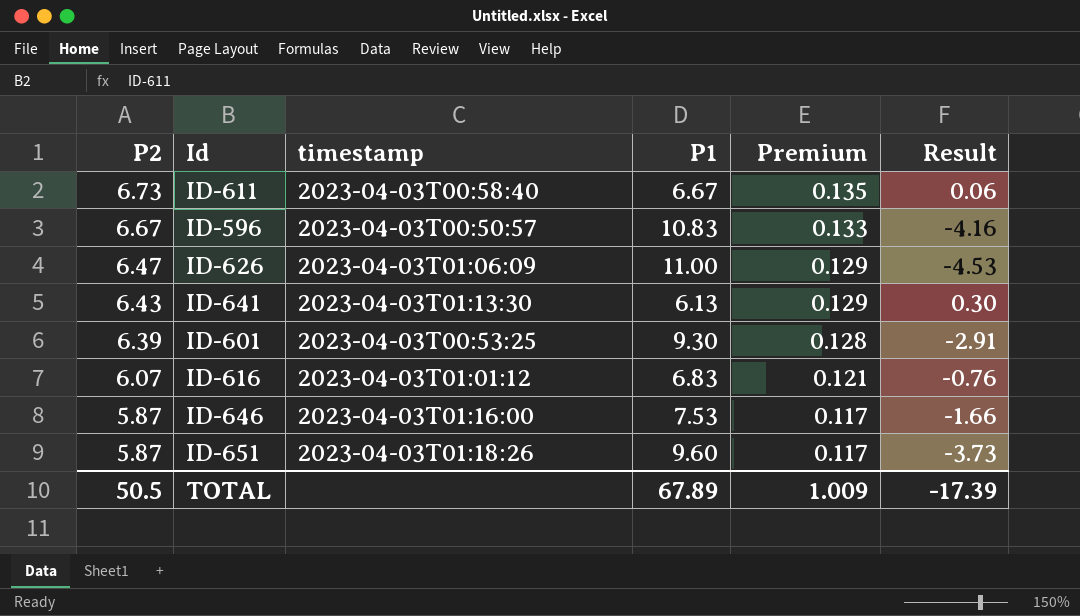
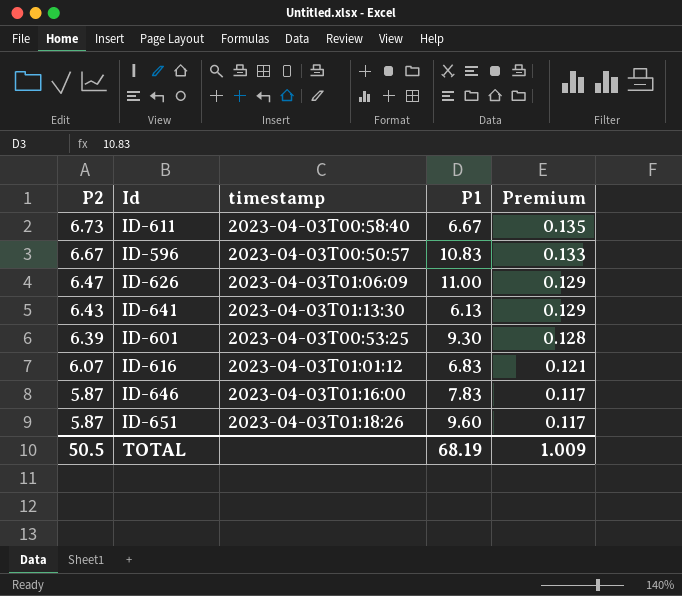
column Result | formula: [P2] - [P1] -> none
ID-646 | P1: 7.53 -> 7.83
TOTAL | P1: 67.89 -> 68.19

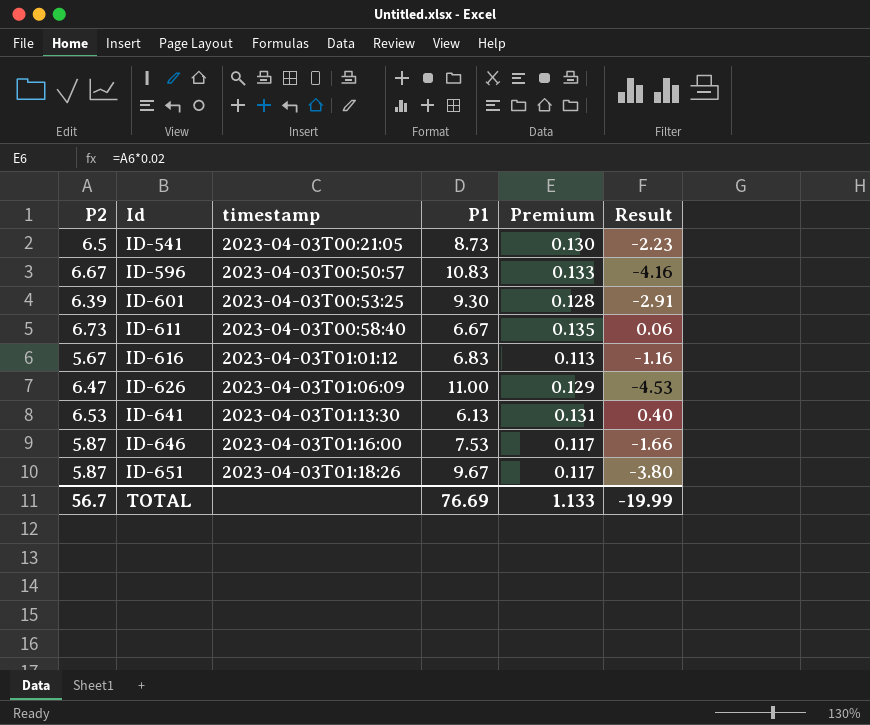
row order: P2 descending -> Id ascending
column Result | formula: none -> [P2] - [P1]
row ID-541: none -> 6.5 | 2023-04-03T00:21:05 | 8.73 | 0.130 | -2.23
ID-616 | P2: 6.07 -> 5.67
ID-616 | Premium: 0.121 -> 0.113
ID-641 | P2: 6.43 -> 6.53
ID-641 | Premium: 0.129 -> 0.131
ID-646 | P1: 7.83 -> 7.53
ID-651 | P1: 9.60 -> 9.67
TOTAL | P2: 50.5 -> 56.7
TOTAL | P1: 68.19 -> 76.69
TOTAL | Premium: 1.009 -> 1.133

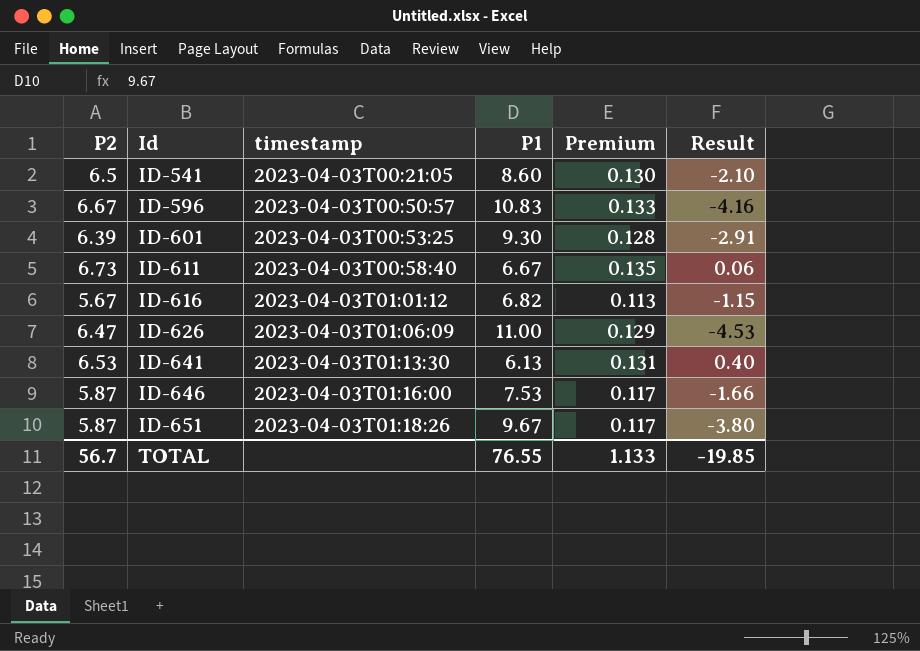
ID-541 | P1: 8.73 -> 8.60
ID-541 | Result: -2.23 -> -2.10
ID-616 | P1: 6.83 -> 6.82
ID-616 | Result: -1.16 -> -1.15
TOTAL | P1: 76.69 -> 76.55
TOTAL | Result: -19.99 -> -19.85

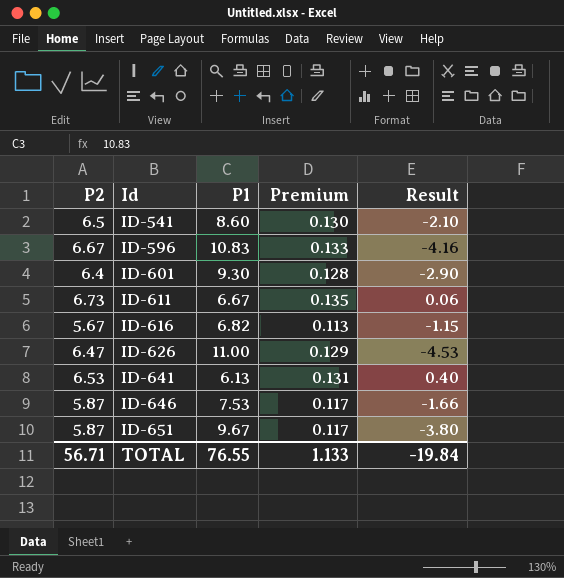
column timestamp | position: 3 -> none
ID-601 | P2: 6.39 -> 6.4
ID-601 | Result: -2.91 -> -2.90
TOTAL | P2: 56.7 -> 56.71
TOTAL | Result: -19.85 -> -19.84

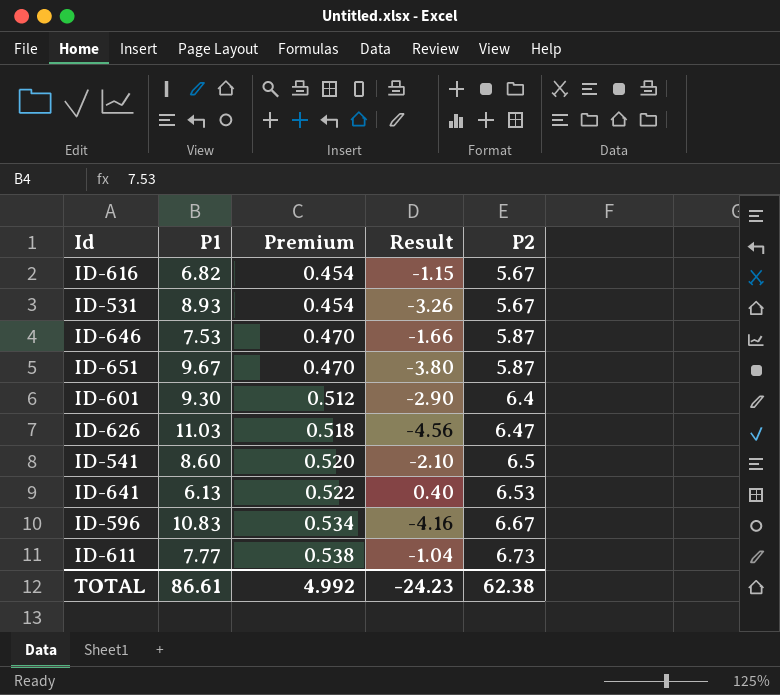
row order: Id ascending -> Premium ascending
column Premium | formula: [P2] * 0.02 -> [P2] * 0.08
column P2 | position: 1 -> 5
row ID-531: none -> 8.93 | 0.454 | -3.26 | 5.67
ID-626 | P1: 11.00 -> 11.03
ID-626 | Result: -4.53 -> -4.56
ID-611 | P1: 6.67 -> 7.77
ID-611 | Result: 0.06 -> -1.04
TOTAL | P1: 76.55 -> 86.61
TOTAL | Premium: 1.133 -> 4.992
TOTAL | Result: -19.84 -> -24.23
TOTAL | P2: 56.71 -> 62.38

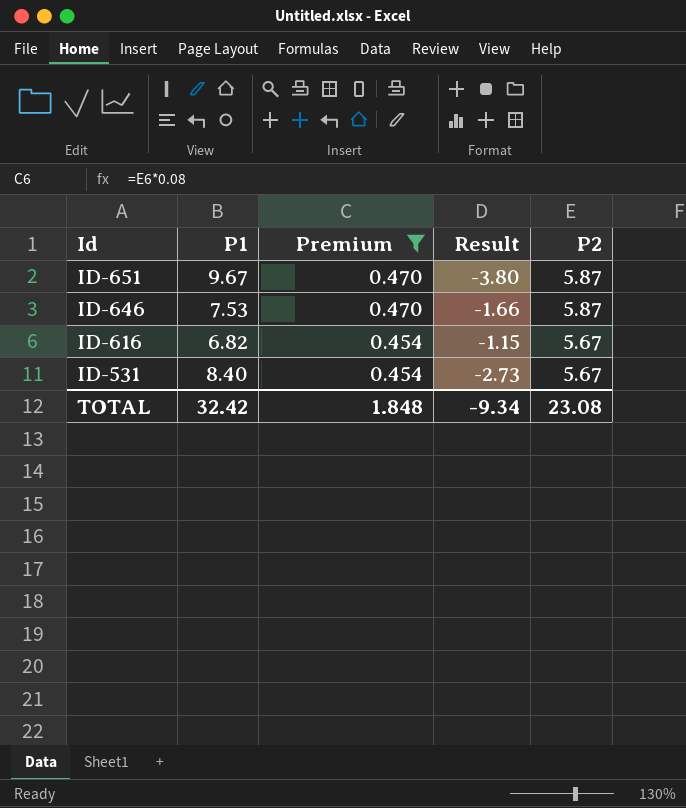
filter: none -> Premium <= 0.470
row order: Premium ascending -> Id descending
ID-531 | P1: 8.93 -> 8.40
ID-531 | Result: -3.26 -> -2.73
TOTAL | P1: 86.61 -> 32.42
TOTAL | Premium: 4.992 -> 1.848
TOTAL | Result: -24.23 -> -9.34
TOTAL | P2: 62.38 -> 23.08

